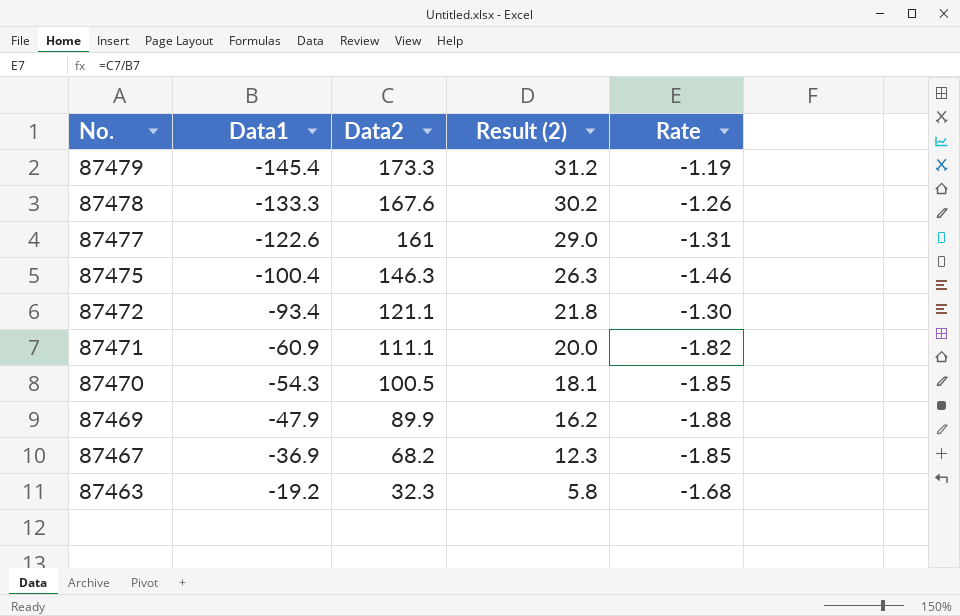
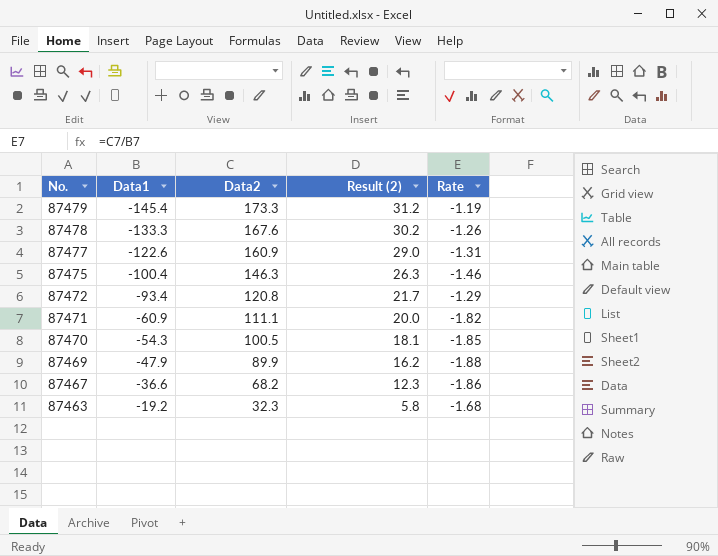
87477 | Data2: 161 -> 160.9
87472 | Data2: 121.1 -> 120.8
87472 | Result (2): 21.8 -> 21.7
87472 | Rate: -1.30 -> -1.29
87467 | Data1: -36.9 -> -36.6
87467 | Rate: -1.85 -> -1.86

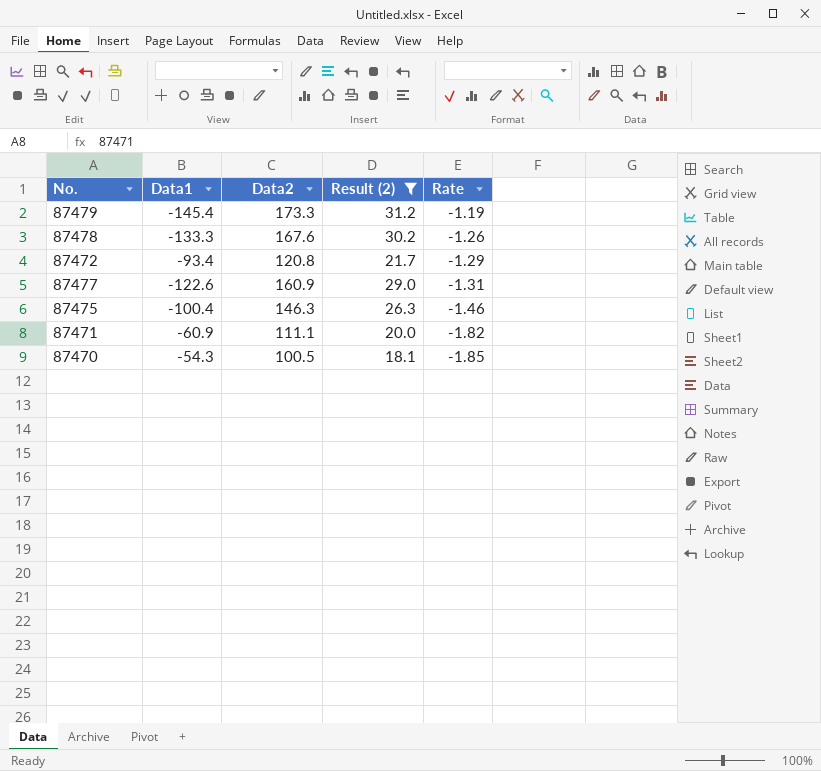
filter: none -> Result (2) >= 18.1
row order: No. descending -> Rate descending

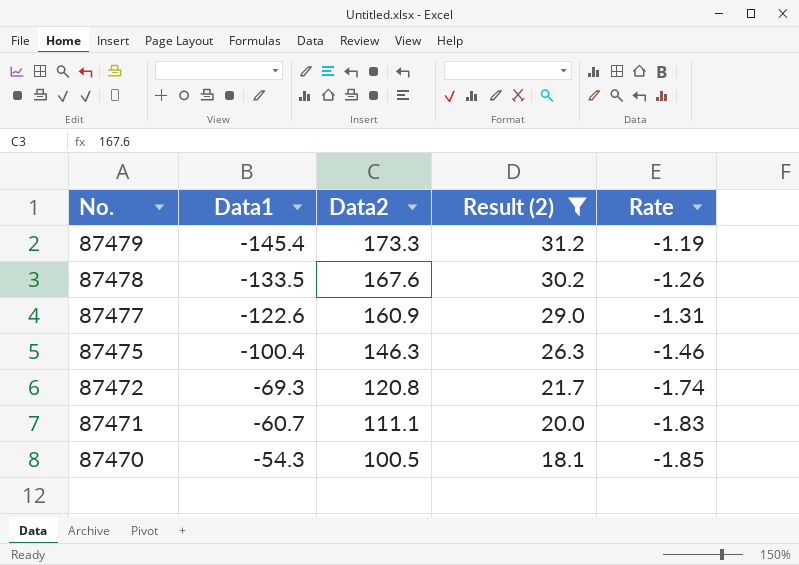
row order: Rate descending -> No. descending
87478 | Data1: -133.3 -> -133.5
87472 | Data1: -93.4 -> -69.3
87472 | Rate: -1.29 -> -1.74
87471 | Data1: -60.9 -> -60.7
87471 | Rate: -1.82 -> -1.83

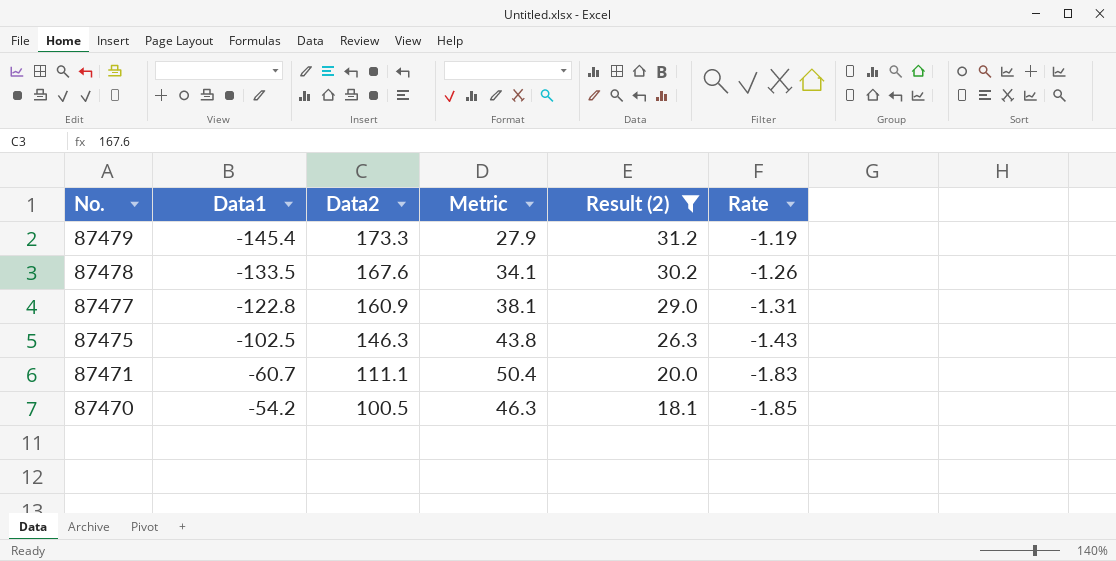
column Metric | formula: none -> [Data1] + [Data2]
row 87472: -69.3 | 120.8 | 21.7 | -1.74 -> none
87477 | Data1: -122.6 -> -122.8
87475 | Data1: -100.4 -> -102.5
87475 | Rate: -1.46 -> -1.43
87470 | Data1: -54.3 -> -54.2

